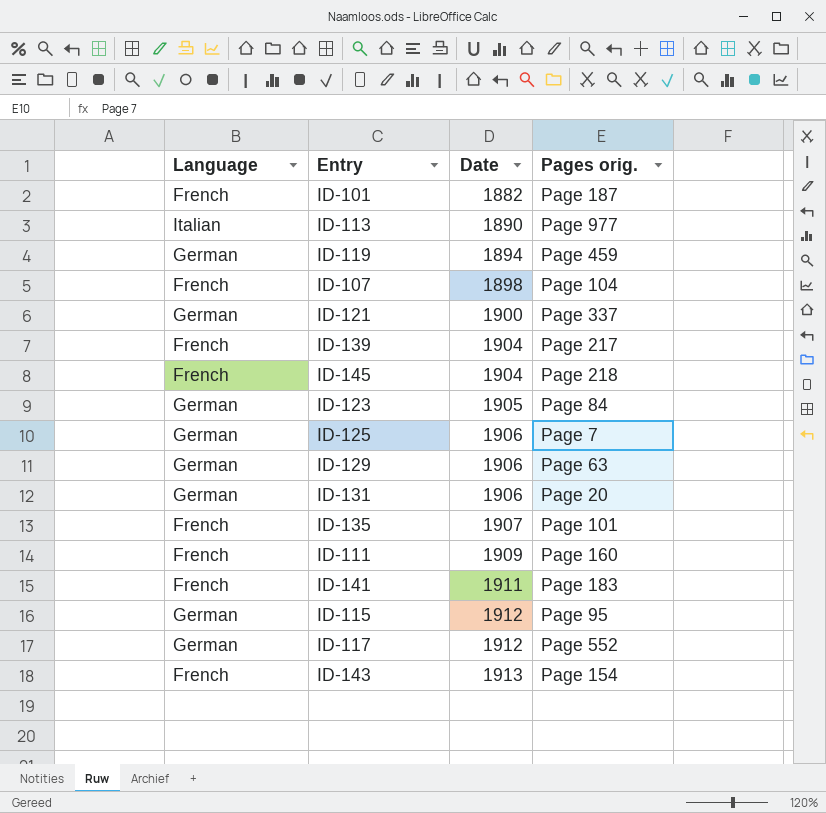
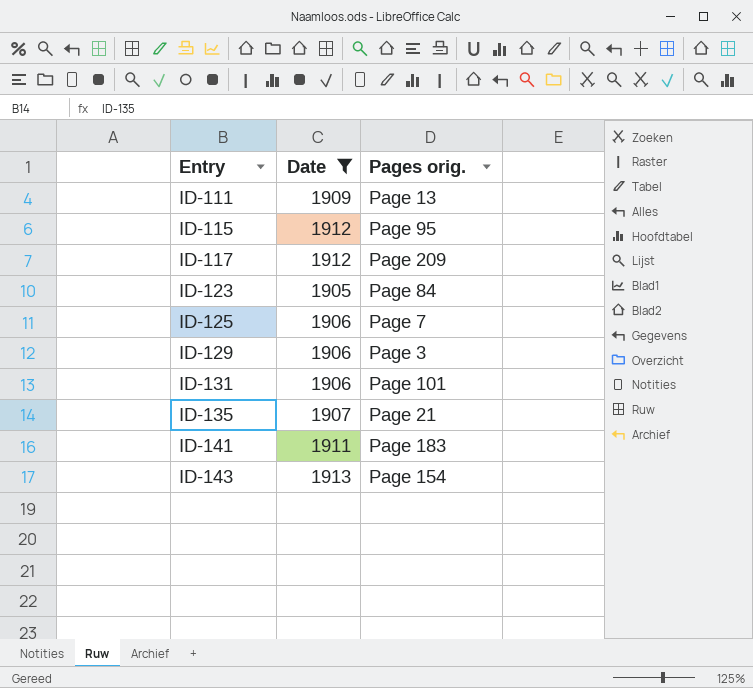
filter: none -> Date >= 1905
row order: Date ascending -> Entry ascending
column Language | position: 1 -> none
ID-111 | Pages orig.: Page 160 -> Page 13
ID-117 | Pages orig.: Page 552 -> Page 209
ID-129 | Pages orig.: Page 63 -> Page 3
ID-131 | Pages orig.: Page 20 -> Page 101
ID-135 | Pages orig.: Page 101 -> Page 21

